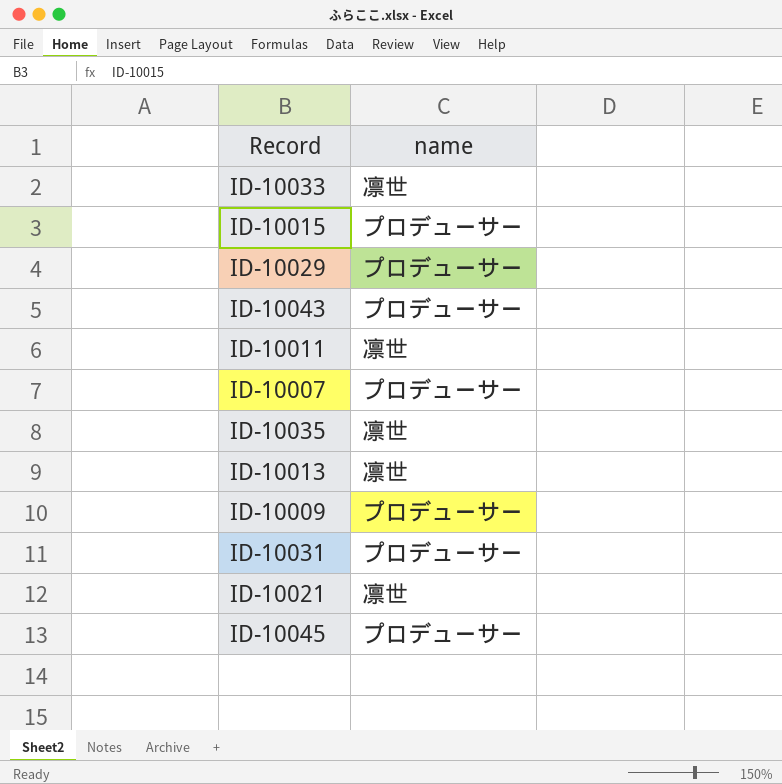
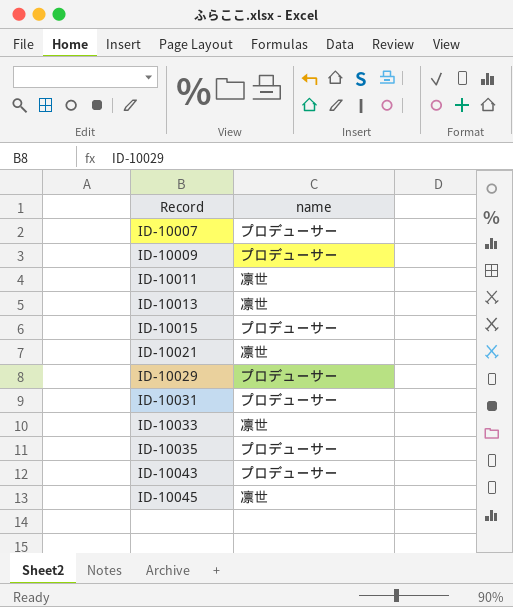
row order: none -> Record ascending
ID-10035 | name: 凛世 -> プロデューサー
ID-10045 | name: プロデューサー -> 凛世

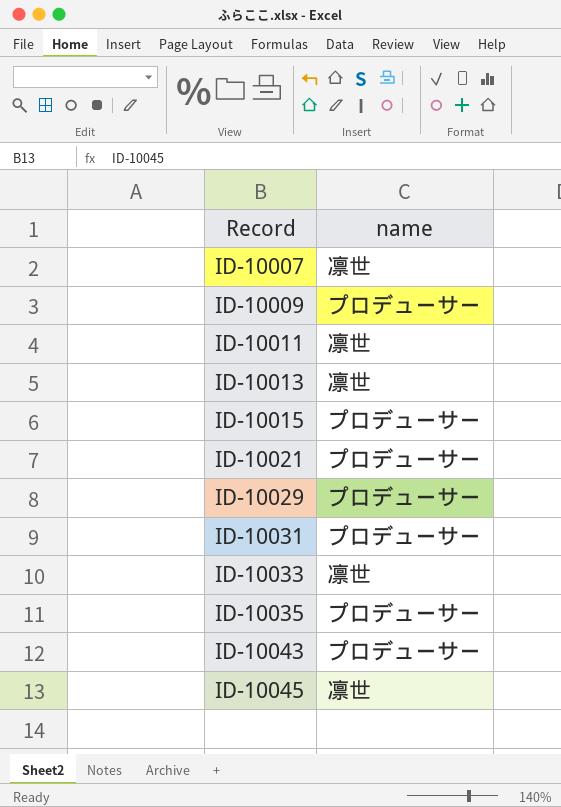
ID-10007 | name: プロデューサー -> 凛世
ID-10021 | name: 凛世 -> プロデューサー

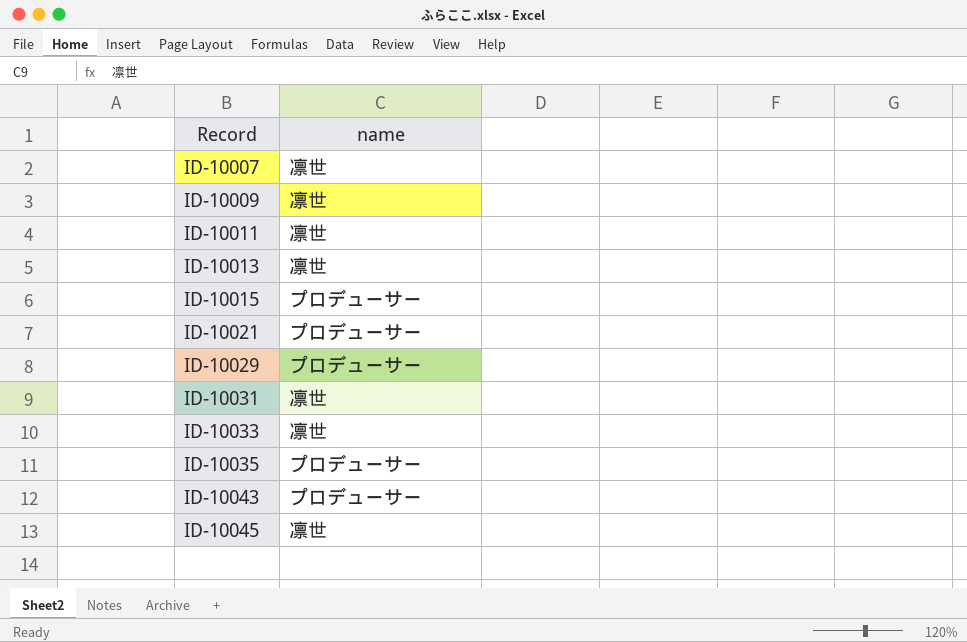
ID-10009 | name: プロデューサー -> 凛世
ID-10031 | name: プロデューサー -> 凛世

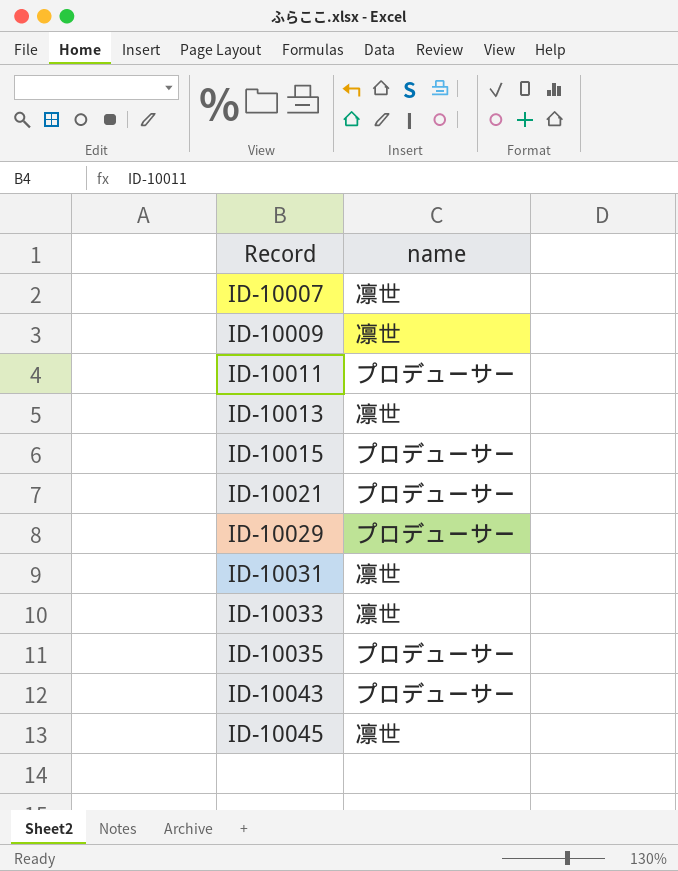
ID-10011 | name: 凛世 -> プロデューサー

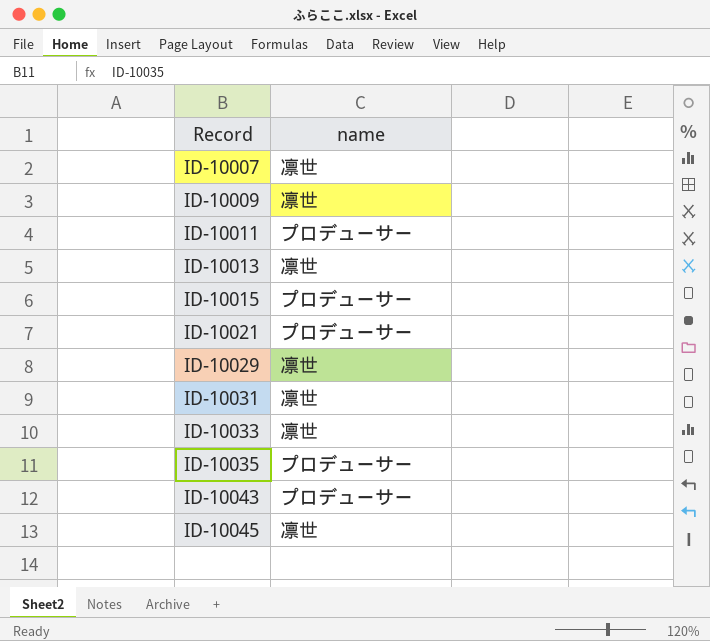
ID-10029 | name: プロデューサー -> 凛世

